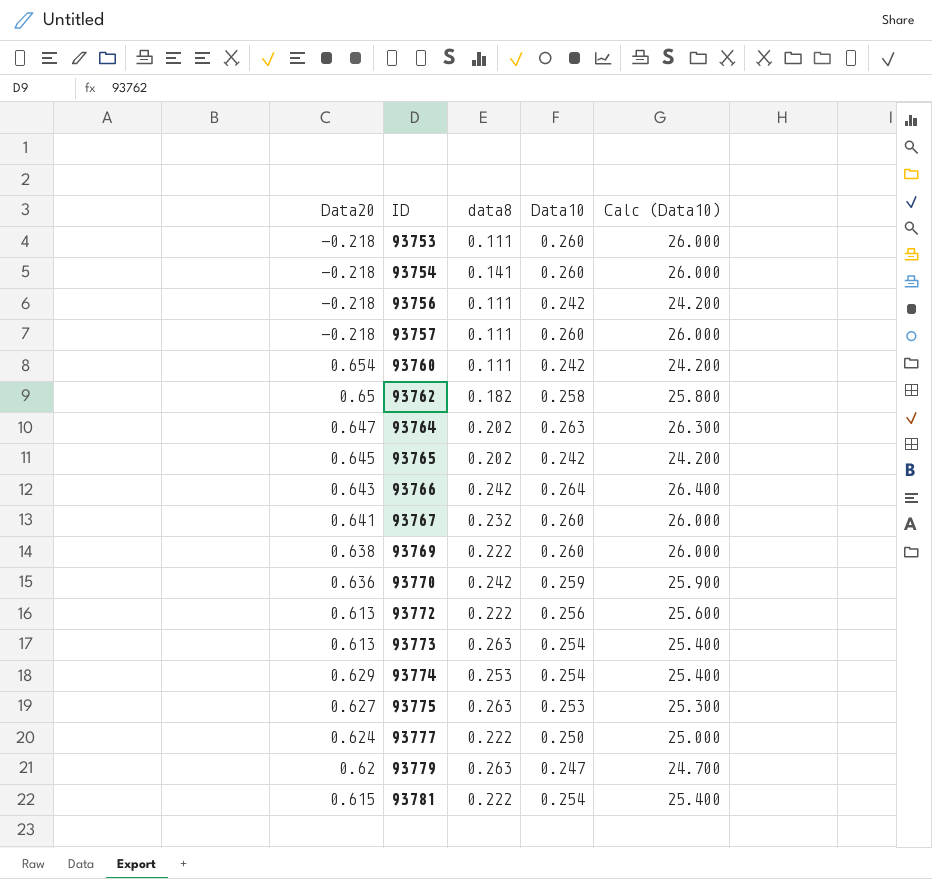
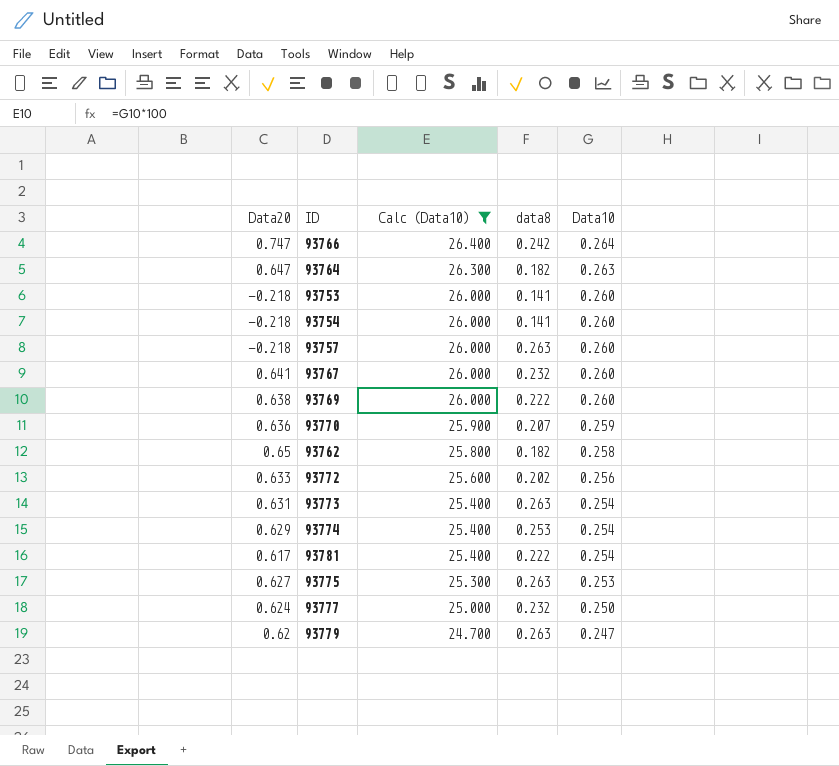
filter: none -> Calc (Data10) != 24.200
row order: ID ascending -> Calc (Data10) descending
column Calc (Data10) | position: 5 -> 3
93766 | Data20: 0.643 -> 0.747
93764 | data8: 0.202 -> 0.182
93753 | data8: 0.111 -> 0.141
93757 | data8: 0.111 -> 0.263
93770 | data8: 0.242 -> 0.207
93772 | Data20: 0.613 -> 0.633
93772 | data8: 0.222 -> 0.202
93773 | Data20: 0.613 -> 0.631
93781 | Data20: 0.615 -> 0.617
93777 | data8: 0.222 -> 0.232

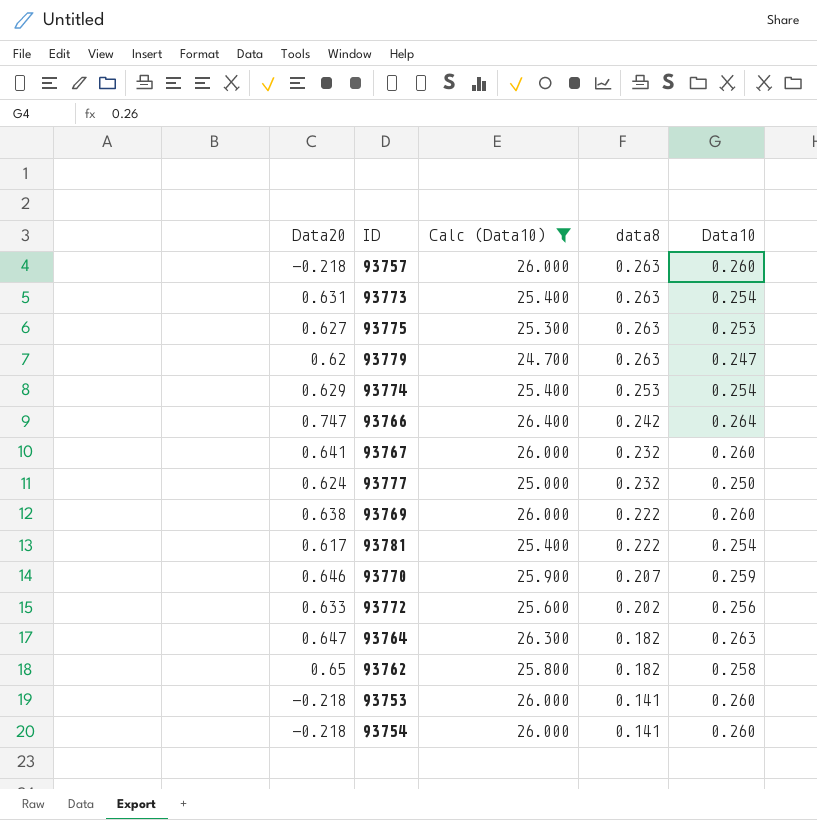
row order: Calc (Data10) descending -> data8 descending
93770 | Data20: 0.636 -> 0.646

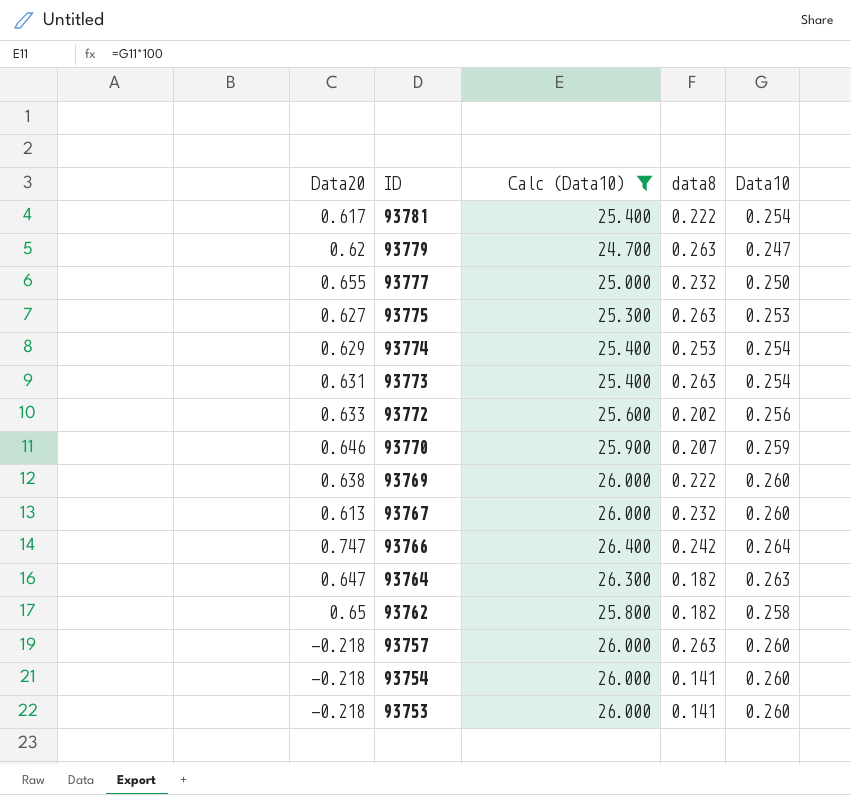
row order: data8 descending -> ID descending
93777 | Data20: 0.624 -> 0.655
93767 | Data20: 0.641 -> 0.613

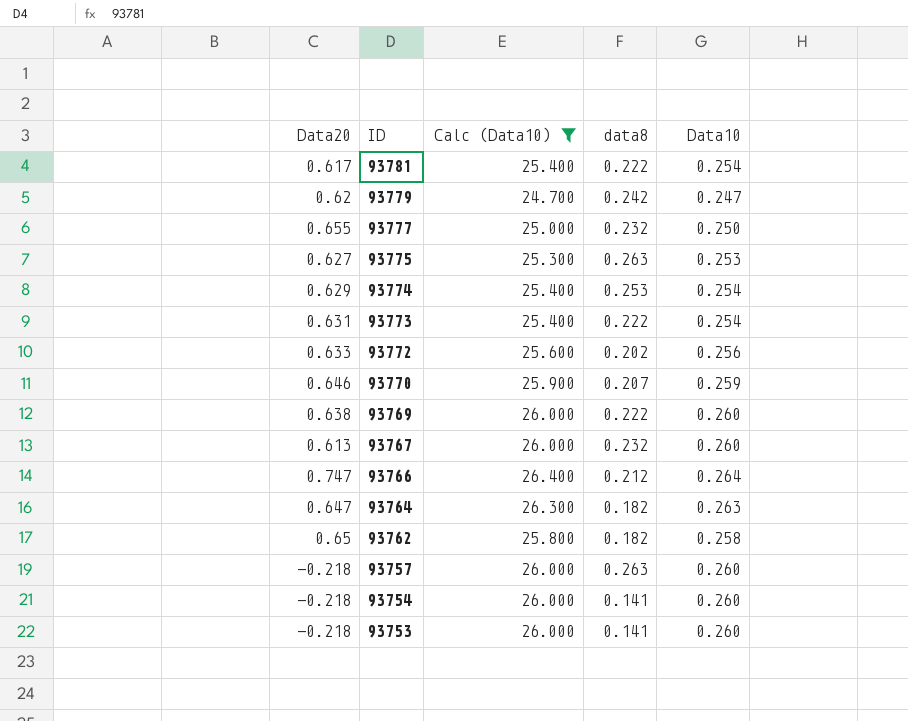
93779 | data8: 0.263 -> 0.242
93773 | data8: 0.263 -> 0.222
93766 | data8: 0.242 -> 0.212

